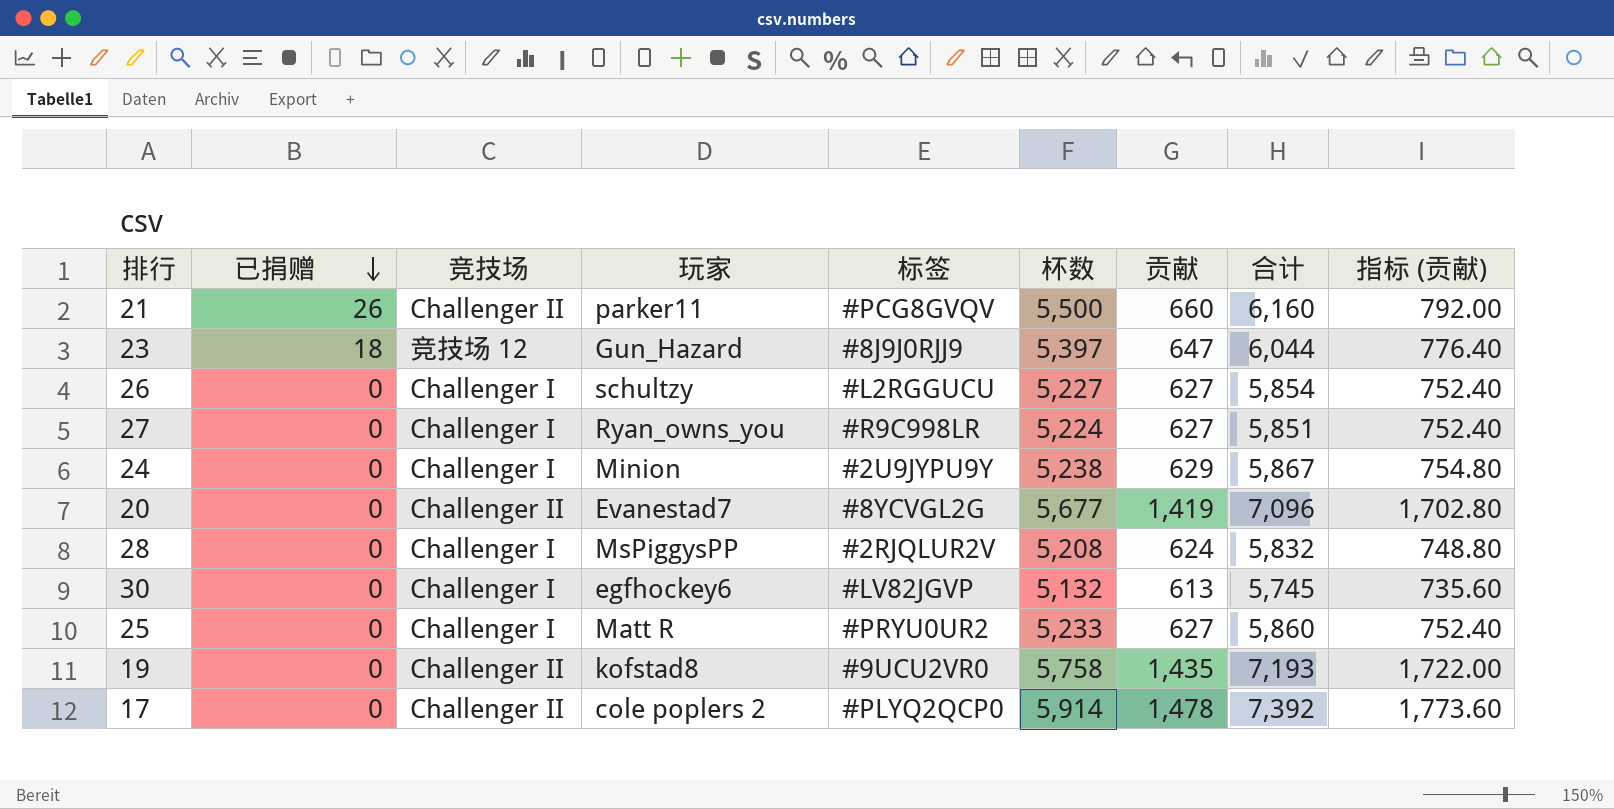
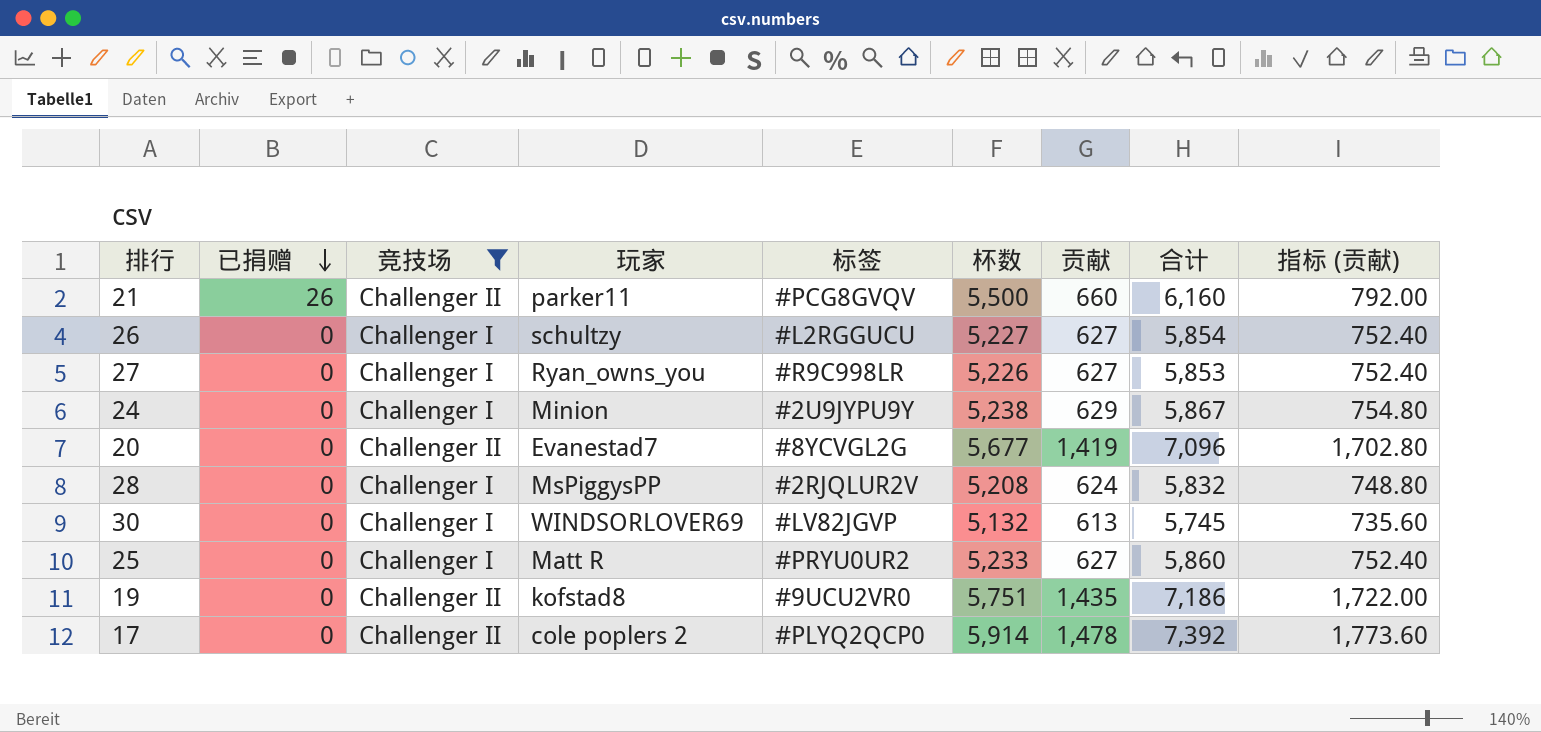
filter: none -> 竞技场 != 竞技场 12
27 | 杯数: 5,224 -> 5,226
27 | 合计: 5,851 -> 5,853
30 | 玩家: egfhockey6 -> WINDSORLOVER69
19 | 杯数: 5,758 -> 5,751
19 | 合计: 7,193 -> 7,186

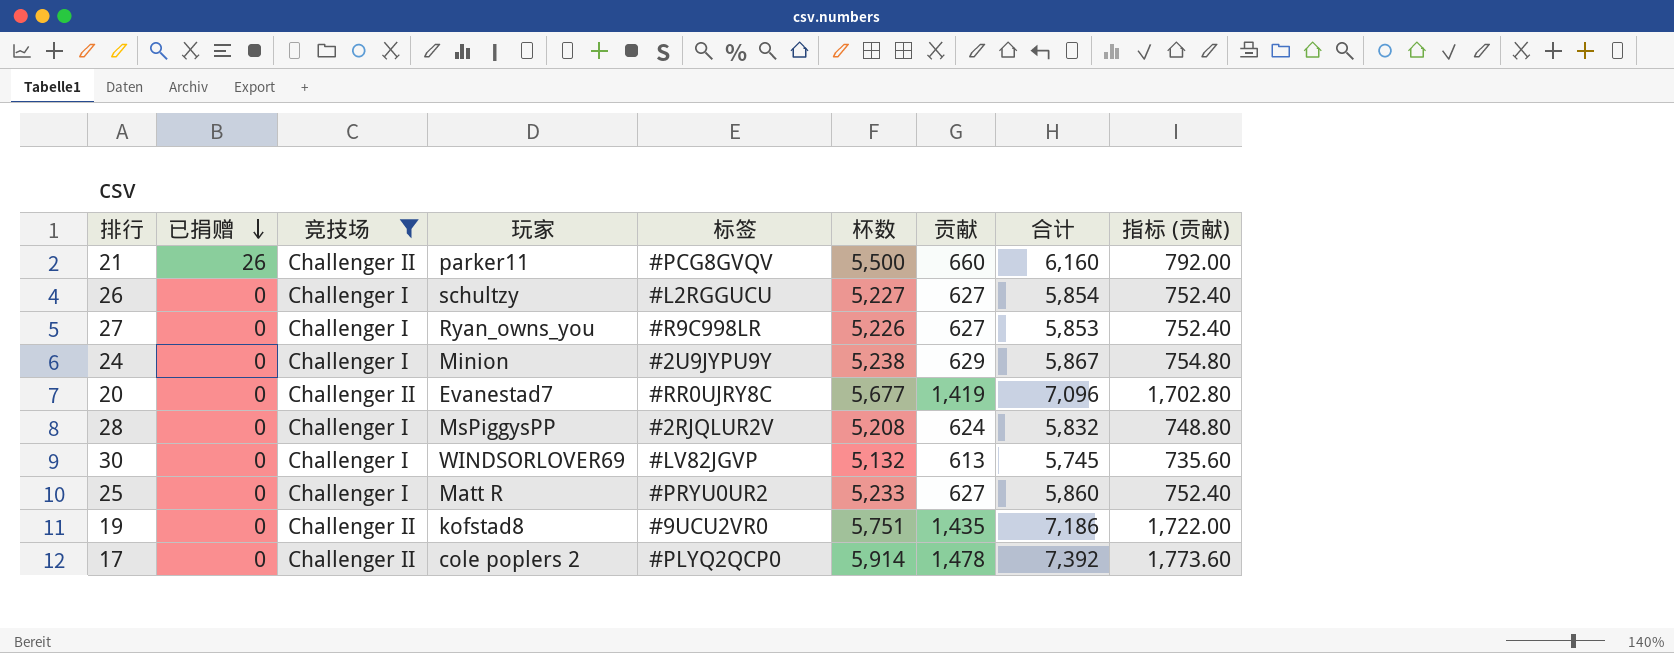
20 | 标签: #8YCVGL2G -> #RR0UJRY8C

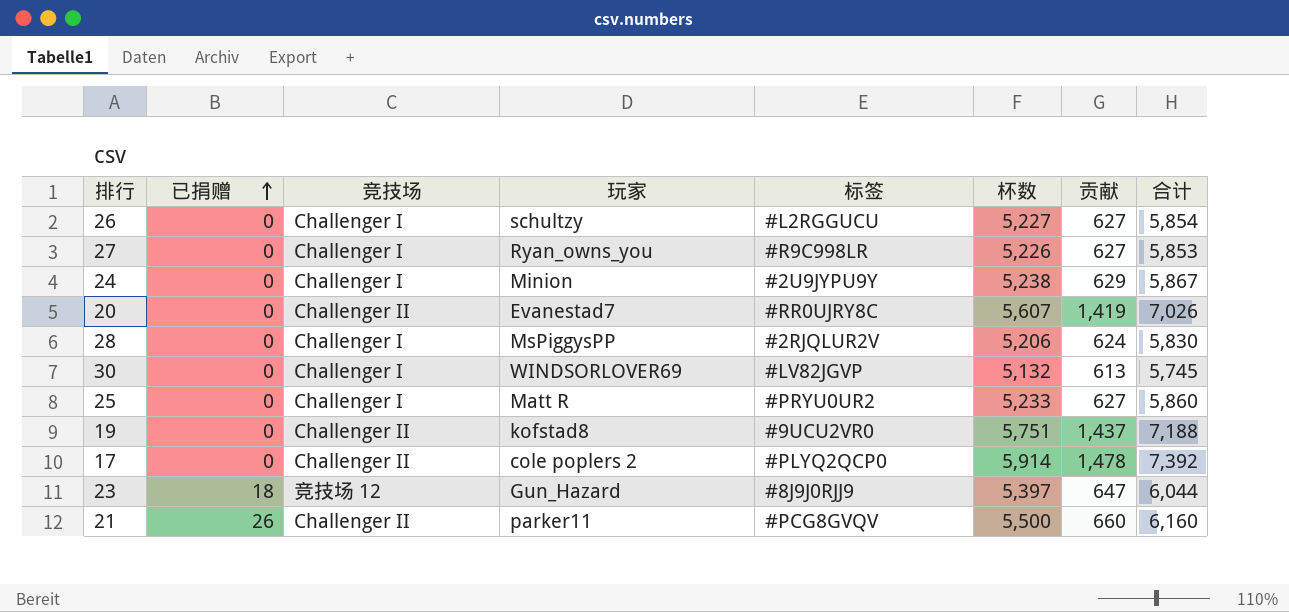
filter: 竞技场 != 竞技场 12 -> none
row order: 已捐赠 descending -> 已捐赠 ascending
column 指标 (贡献) | formula: [贡献] * 1.2 -> none
20 | 杯数: 5,677 -> 5,607
20 | 合计: 7,096 -> 7,026
28 | 杯数: 5,208 -> 5,206
28 | 合计: 5,832 -> 5,830
19 | 贡献: 1,435 -> 1,437
19 | 合计: 7,186 -> 7,188

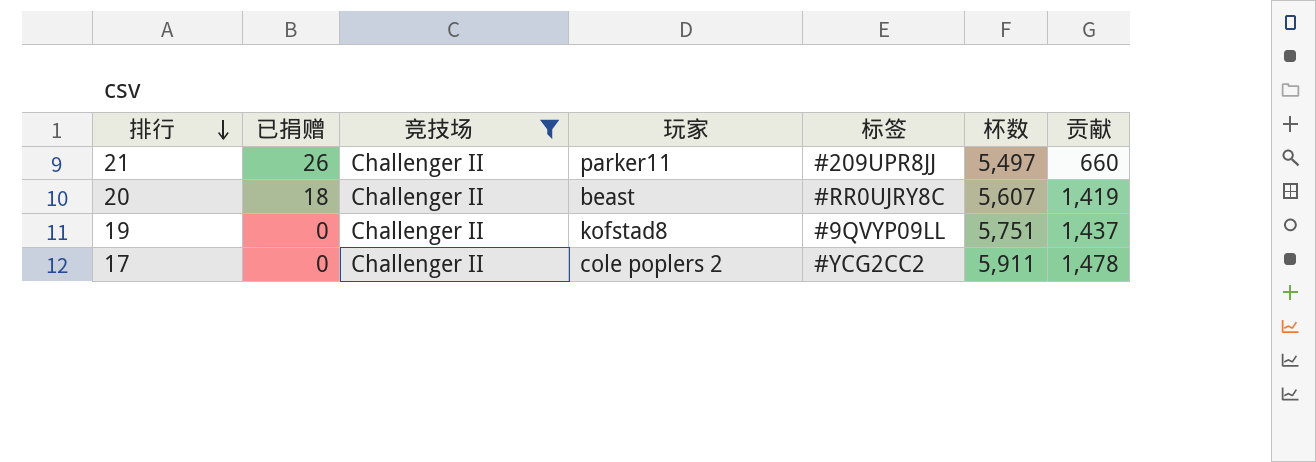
filter: none -> 竞技场 = Challenger II
row order: 已捐赠 ascending -> 排行 descending
column 合计 | formula: [杯数] + [贡献] -> none
21 | 标签: #PCG8GVQV -> #209UPR8JJ
21 | 杯数: 5,500 -> 5,497
20 | 已捐赠: 0 -> 18
20 | 玩家: Evanestad7 -> beast
19 | 标签: #9UCU2VR0 -> #9QVYP09LL
17 | 标签: #PLYQ2QCP0 -> #YCG2CC2
17 | 杯数: 5,914 -> 5,911

